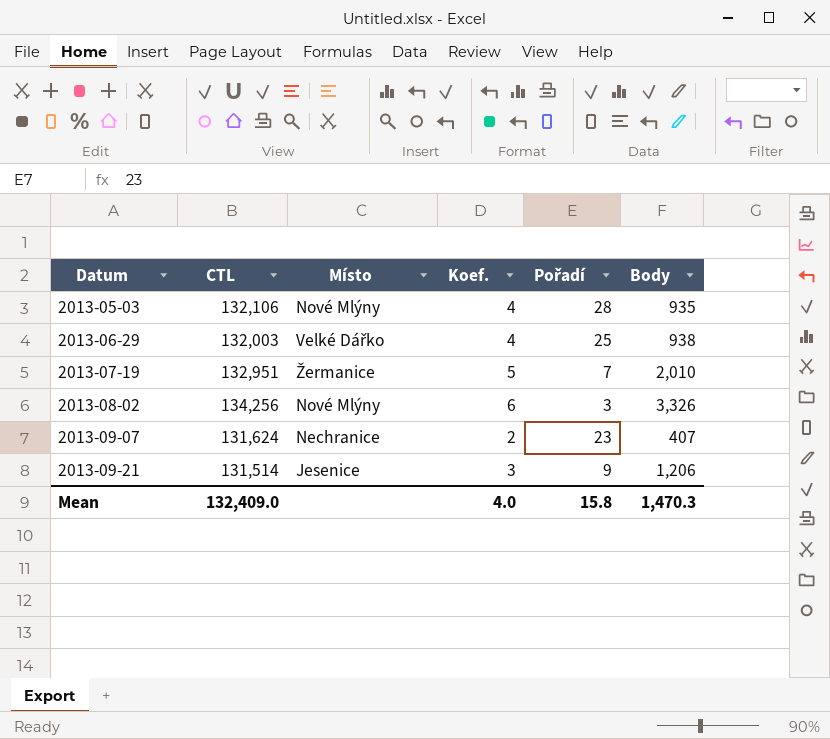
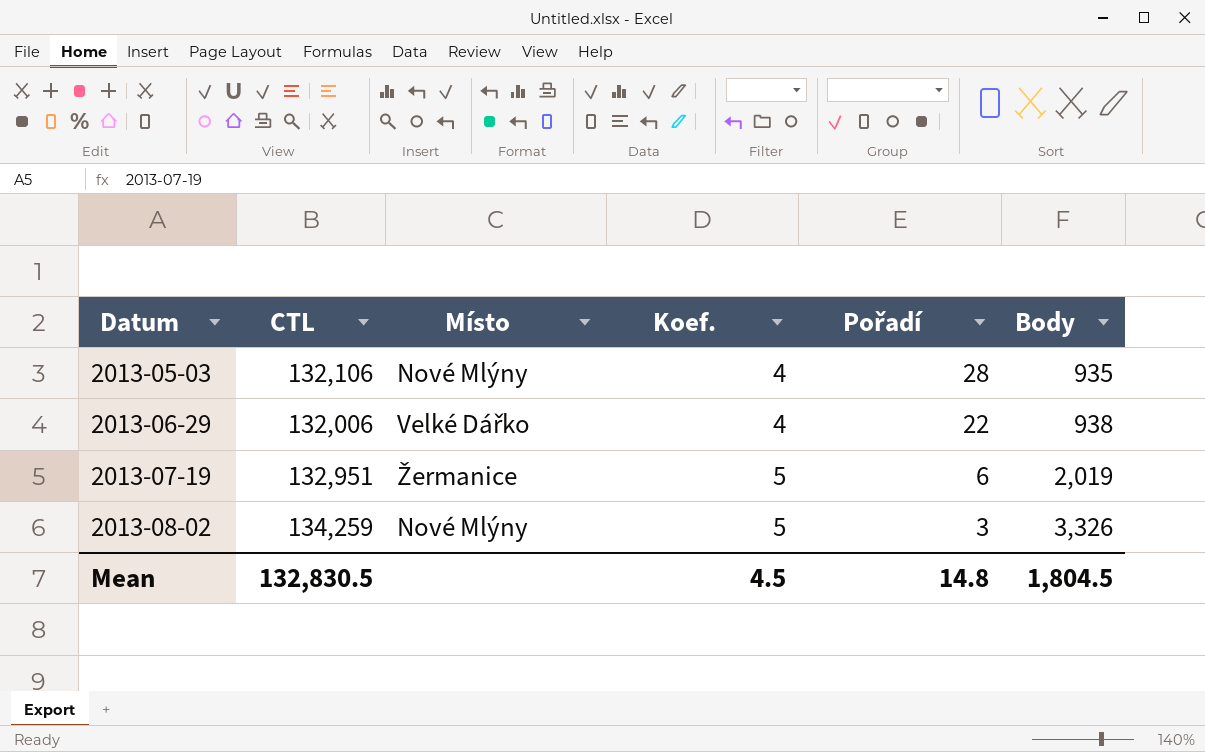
row 2013-09-07: 131,624 | Nechranice | 2 | 23 | 407 -> none
row 2013-09-21: 131,514 | Jesenice | 3 | 9 | 1,206 -> none
2013-06-29 | CTL: 132,003 -> 132,006
2013-06-29 | Pořadí: 25 -> 22
2013-07-19 | Pořadí: 7 -> 6
2013-07-19 | Body: 2,010 -> 2,019
2013-08-02 | CTL: 134,256 -> 134,259
2013-08-02 | Koef.: 6 -> 5
Mean | CTL: 132,409.0 -> 132,830.5
Mean | Koef.: 4.0 -> 4.5
Mean | Pořadí: 15.8 -> 14.8
Mean | Body: 1,470.3 -> 1,804.5

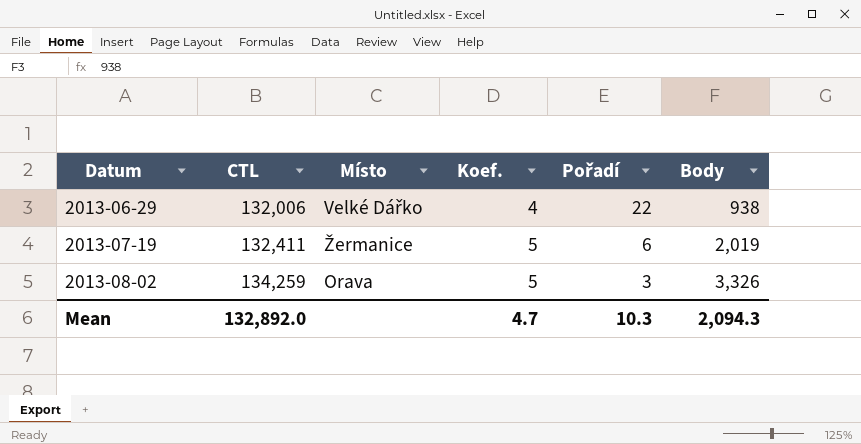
row 2013-05-03: 132,106 | Nové Mlýny | 4 | 28 | 935 -> none
2013-07-19 | CTL: 132,951 -> 132,411
2013-08-02 | Místo: Nové Mlýny -> Orava
Mean | CTL: 132,830.5 -> 132,892.0
Mean | Koef.: 4.5 -> 4.7
Mean | Pořadí: 14.8 -> 10.3
Mean | Body: 1,804.5 -> 2,094.3

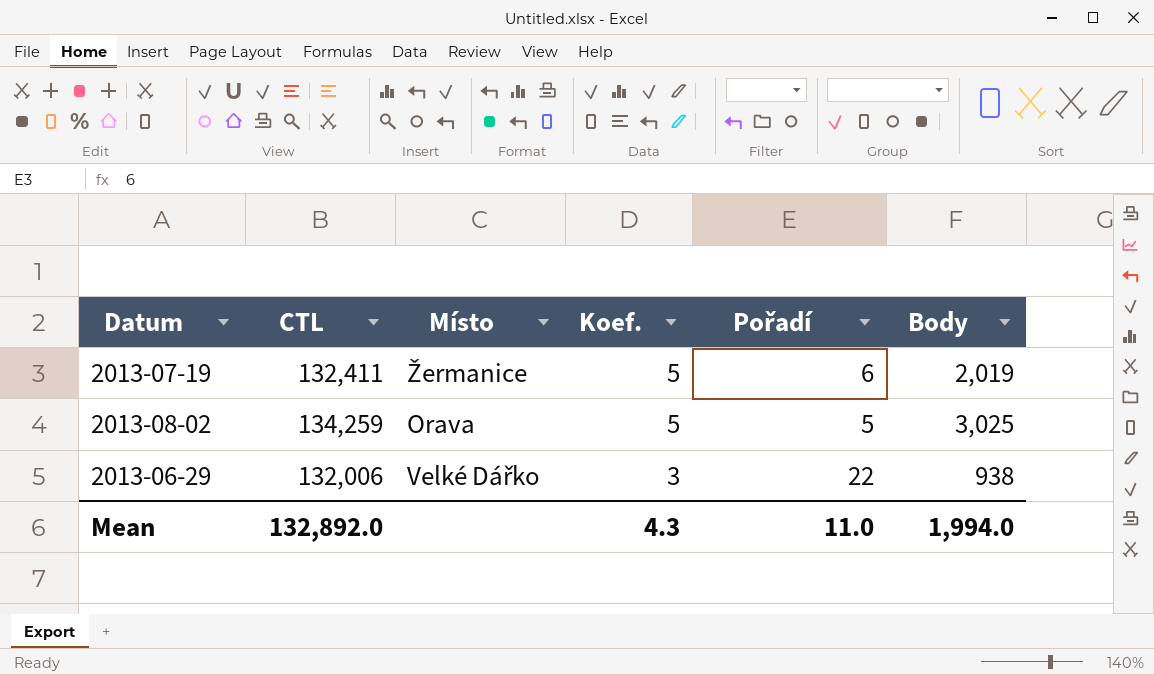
row order: Datum ascending -> Koef. descending
2013-08-02 | Pořadí: 3 -> 5
2013-08-02 | Body: 3,326 -> 3,025
2013-06-29 | Koef.: 4 -> 3
Mean | Koef.: 4.7 -> 4.3
Mean | Pořadí: 10.3 -> 11.0
Mean | Body: 2,094.3 -> 1,994.0

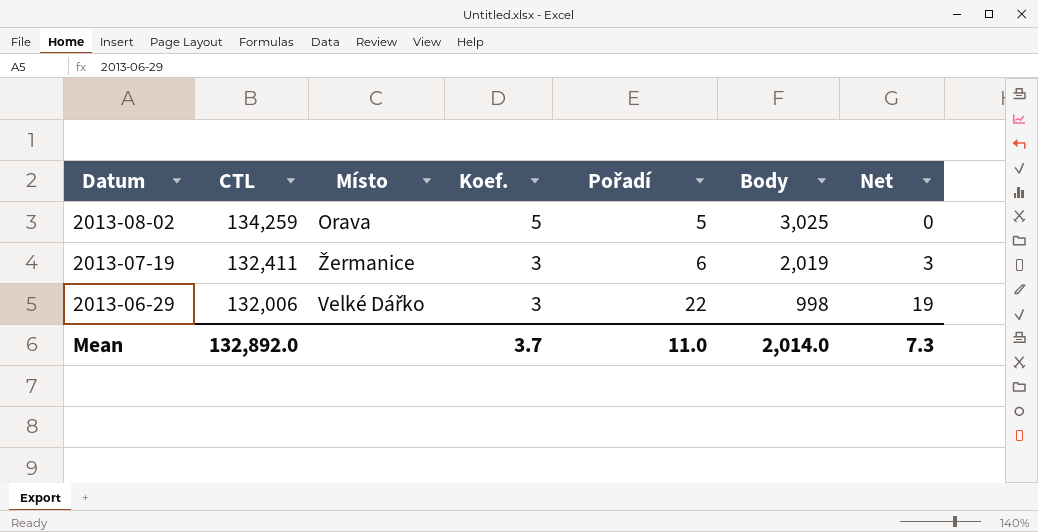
row order: Koef. descending -> Datum descending
column Net | formula: none -> [Pořadí] - [Koef.]
2013-07-19 | Koef.: 5 -> 3
2013-06-29 | Body: 938 -> 998
Mean | Koef.: 4.3 -> 3.7
Mean | Body: 1,994.0 -> 2,014.0

